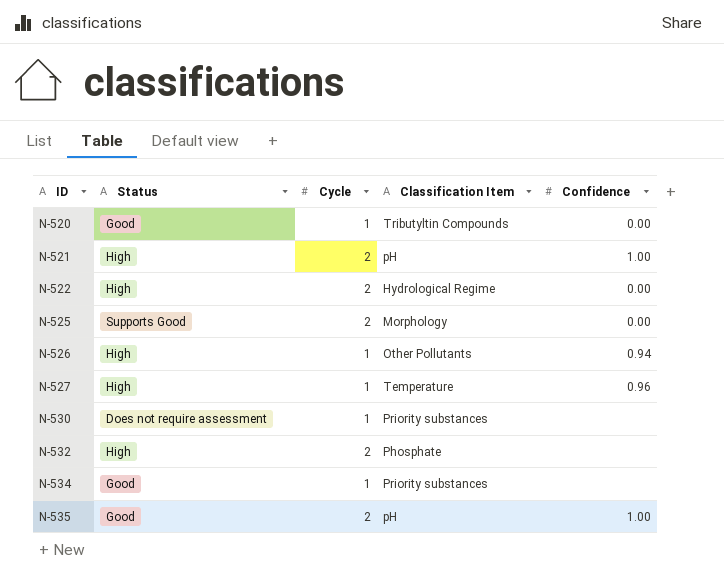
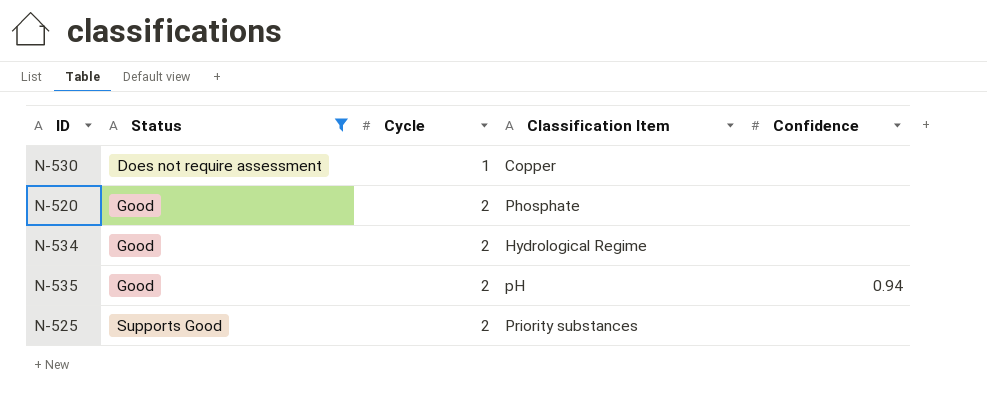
filter: none -> Status != High
row order: ID ascending -> Status ascending
N-530 | Classification Item: Priority substances -> Copper
N-520 | Cycle: 1 -> 2
N-520 | Classification Item: Tributyltin Compounds -> Phosphate
N-520 | Confidence: 0.00 -> none
N-534 | Cycle: 1 -> 2
N-534 | Classification Item: Priority substances -> Hydrological Regime
N-535 | Confidence: 1.00 -> 0.94
N-525 | Classification Item: Morphology -> Priority substances
N-525 | Confidence: 0.00 -> none

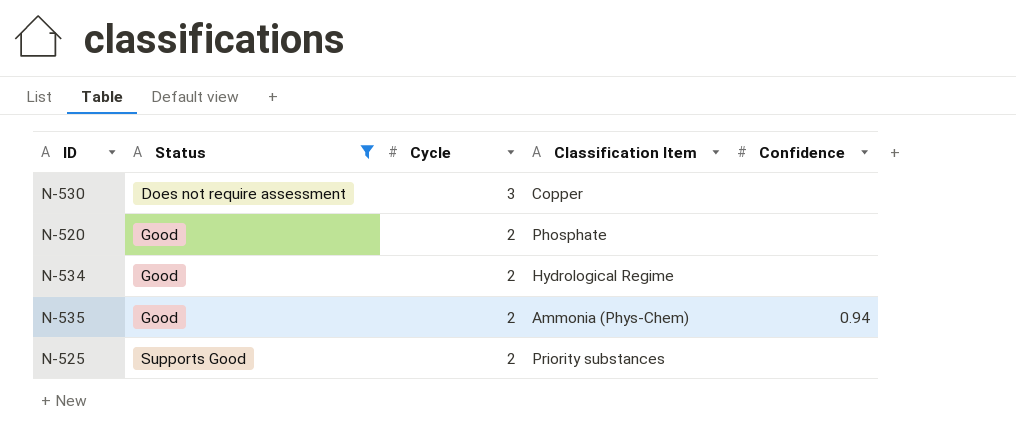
N-530 | Cycle: 1 -> 3
N-535 | Classification Item: pH -> Ammonia (Phys-Chem)

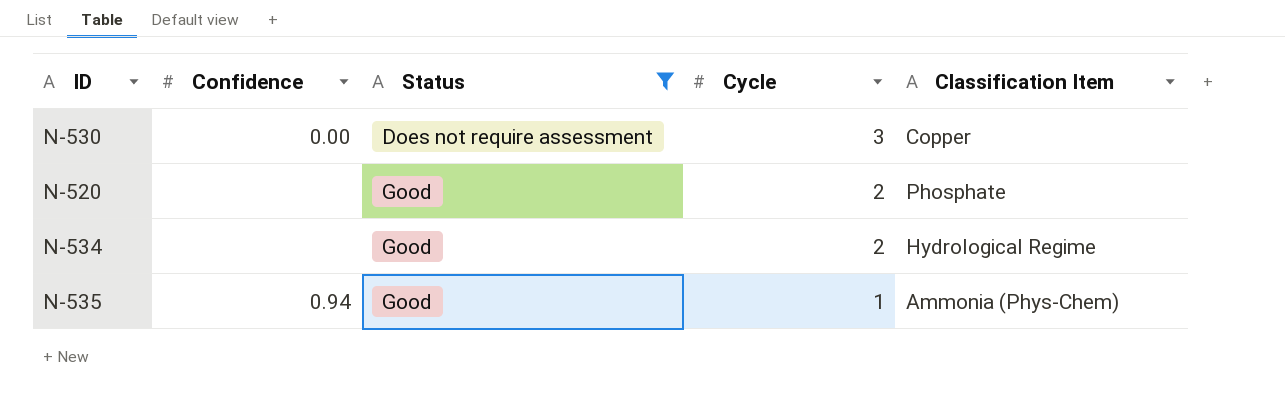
column Confidence | position: 5 -> 2
row N-525: Supports Good | 2 | Priority substances | none -> none
N-530 | Confidence: none -> 0.00
N-535 | Cycle: 2 -> 1

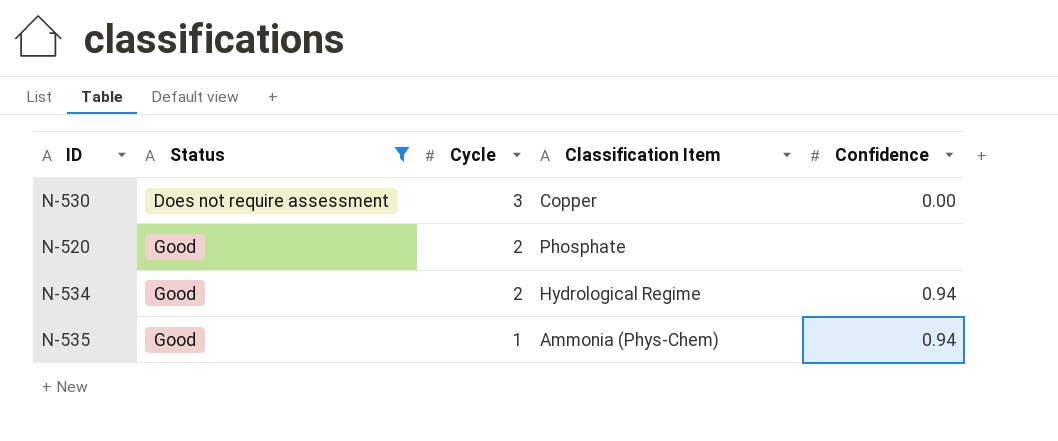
column Confidence | position: 2 -> 5
N-534 | Confidence: none -> 0.94

